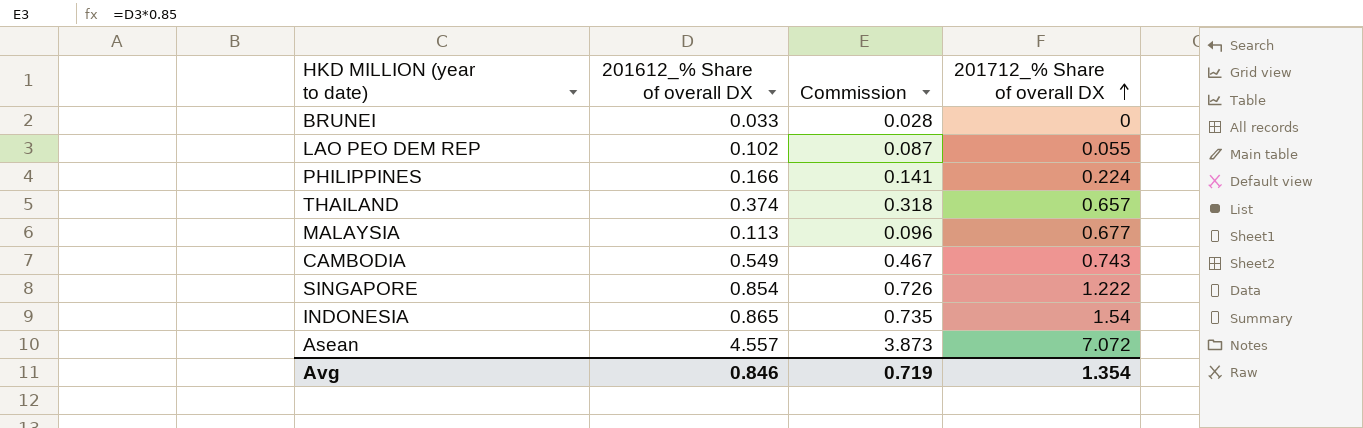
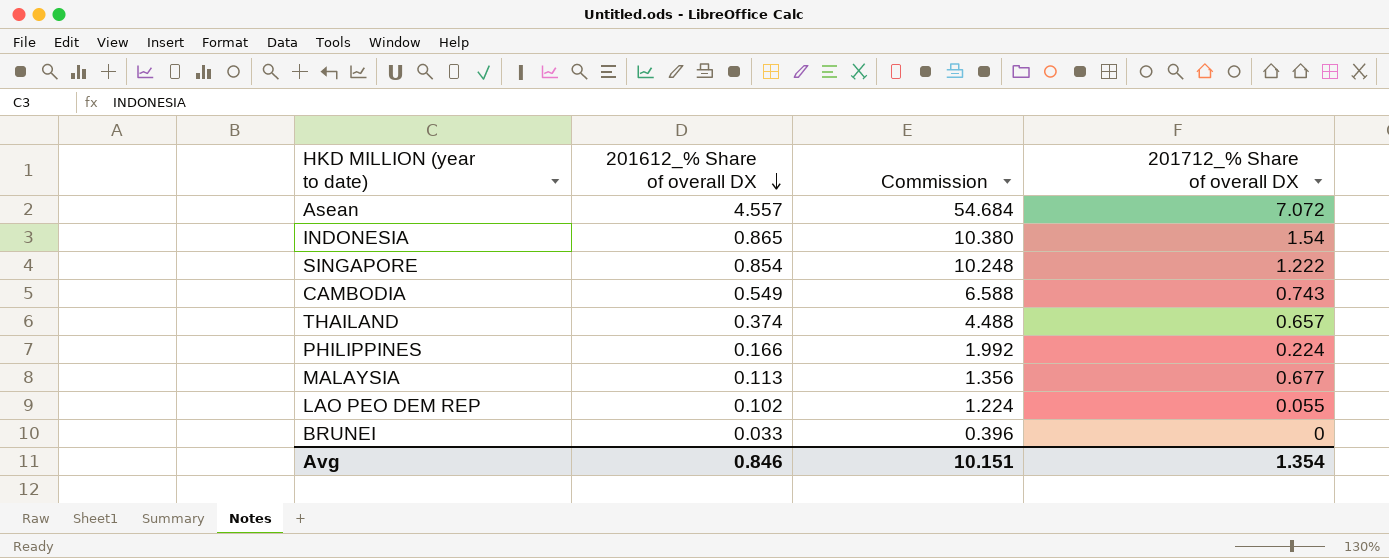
row order: 201712_% Share of overall DX ascending -> 201612_% Share of overall DX descending
column Commission | formula: [201612_% Share of overall DX] * 0.85 -> [201612_% Share of overall DX] * 12
Avg | Commission: 0.719 -> 10.151

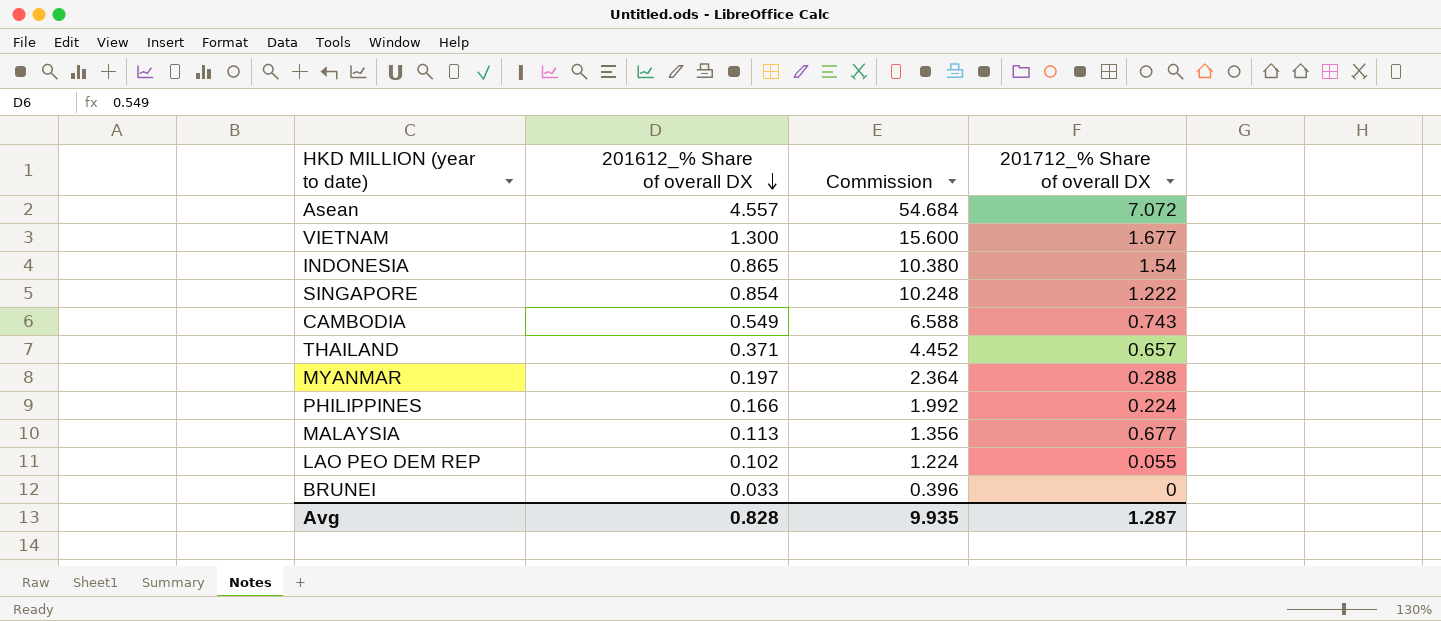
row VIETNAM: none -> 1.300 | 15.600 | 1.677
THAILAND | 201612_% Share of overall DX: 0.374 -> 0.371
THAILAND | Commission: 4.488 -> 4.452
row MYANMAR: none -> 0.197 | 2.364 | 0.288
Avg | 201612_% Share of overall DX: 0.846 -> 0.828
Avg | Commission: 10.151 -> 9.935
Avg | 201712_% Share of overall DX: 1.354 -> 1.287

